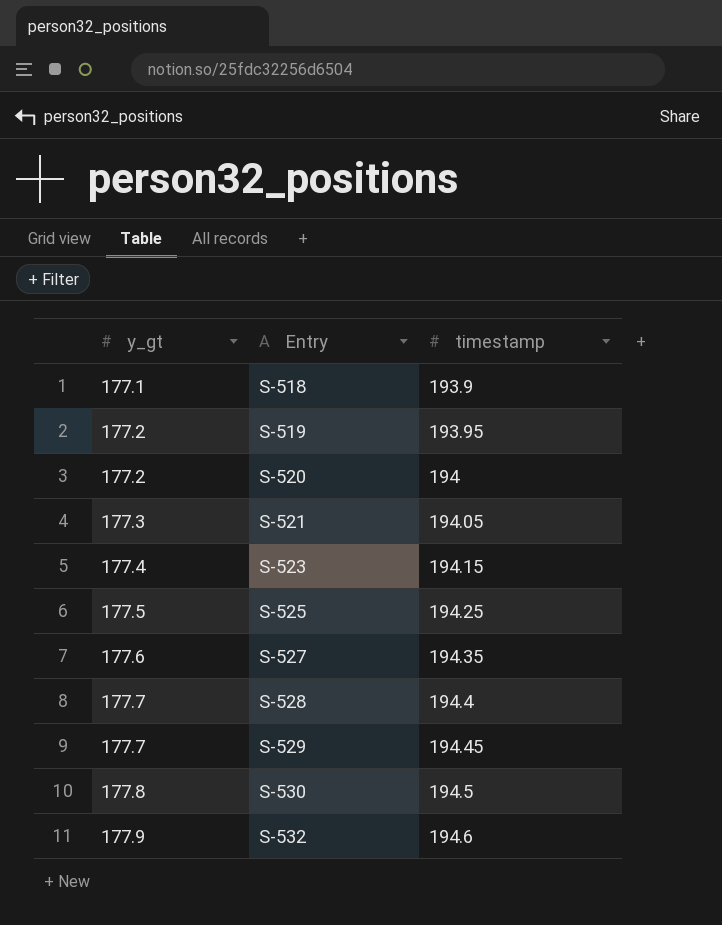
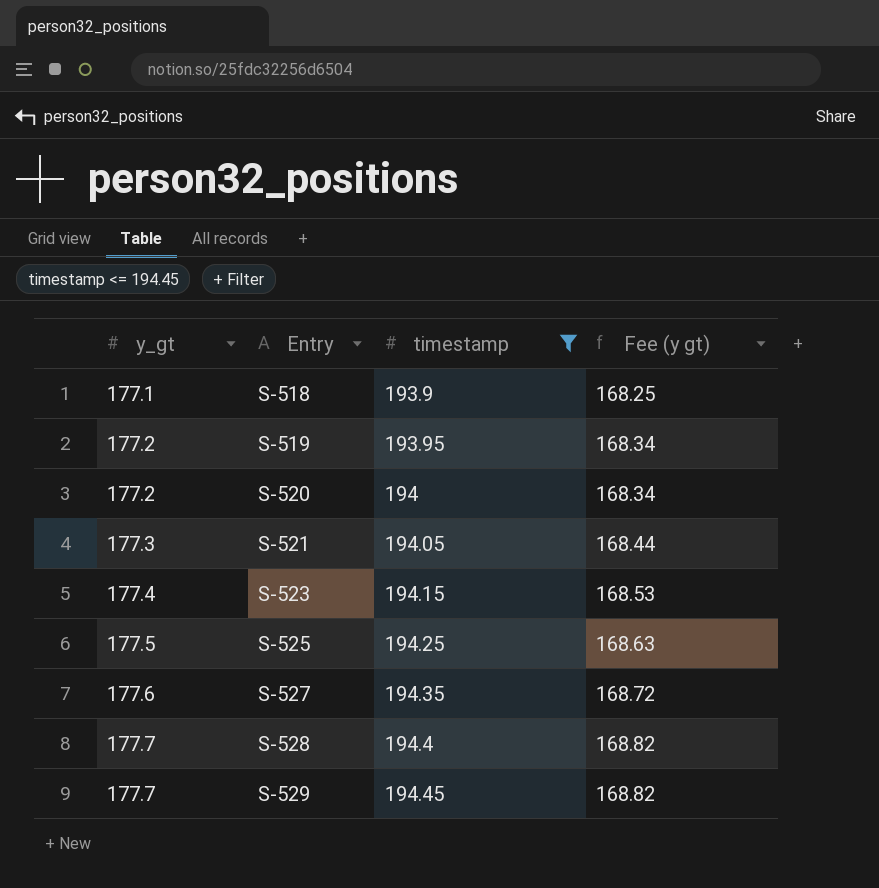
filter: none -> timestamp <= 194.45
column Fee (y gt) | formula: none -> [y_gt] * 0.95

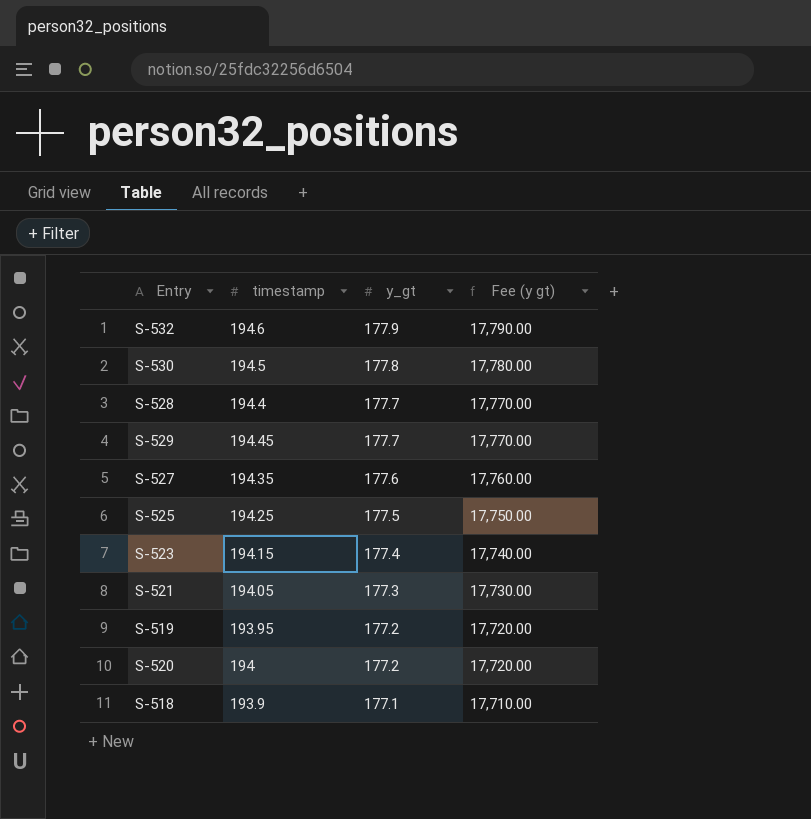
filter: timestamp <= 194.45 -> none
row order: y_gt ascending -> y_gt descending
column y_gt | position: 1 -> 3
column Fee (y gt) | formula: [y_gt] * 0.95 -> [y_gt] * 100

